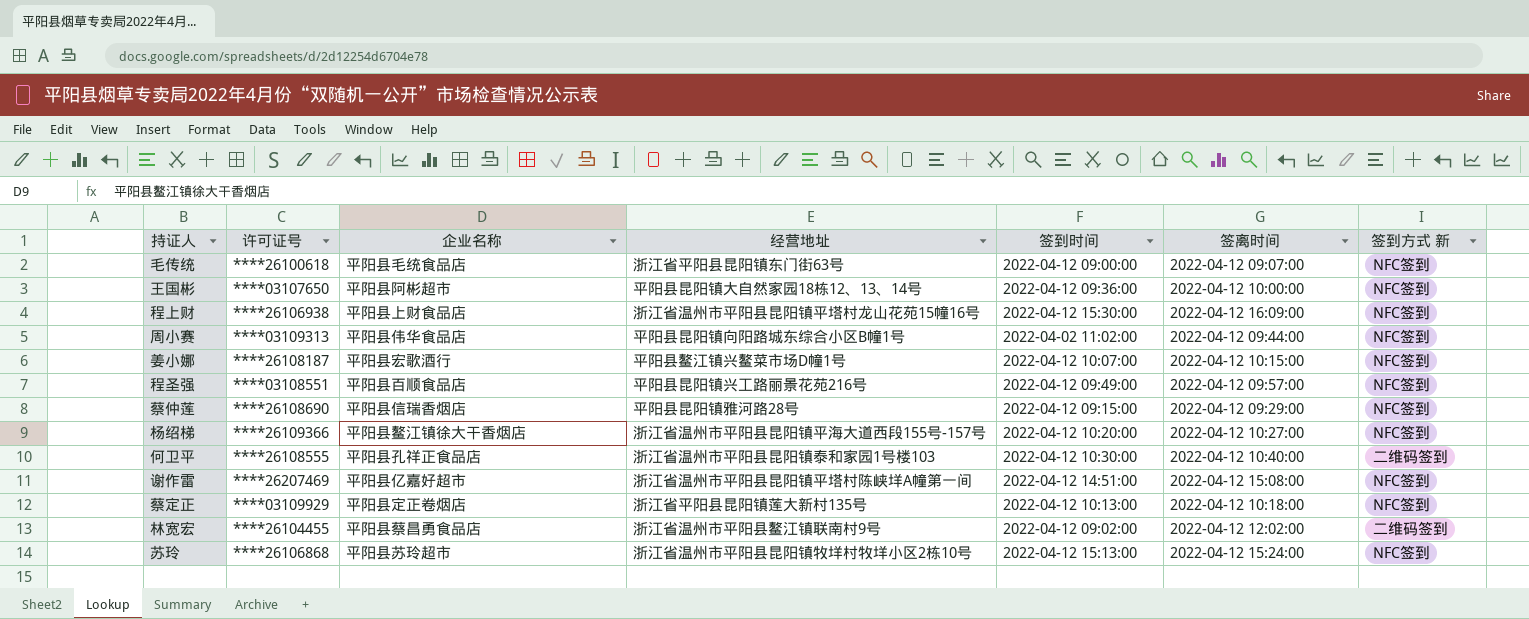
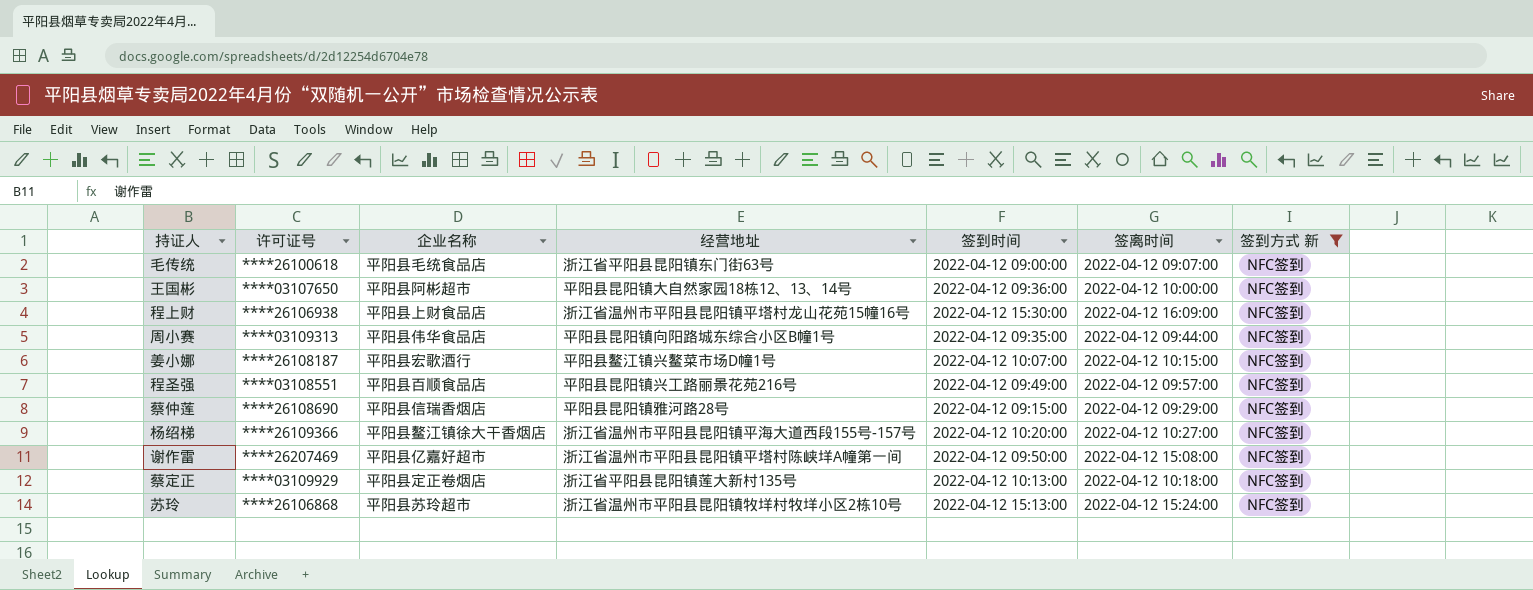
filter: none -> 签到方式 新 = NFC签到
周小赛 | 签到时间: 2022-04-02 11:02:00 -> 2022-04-12 09:35:00
谢作雷 | 签到时间: 2022-04-12 14:51:00 -> 2022-04-12 09:50:00

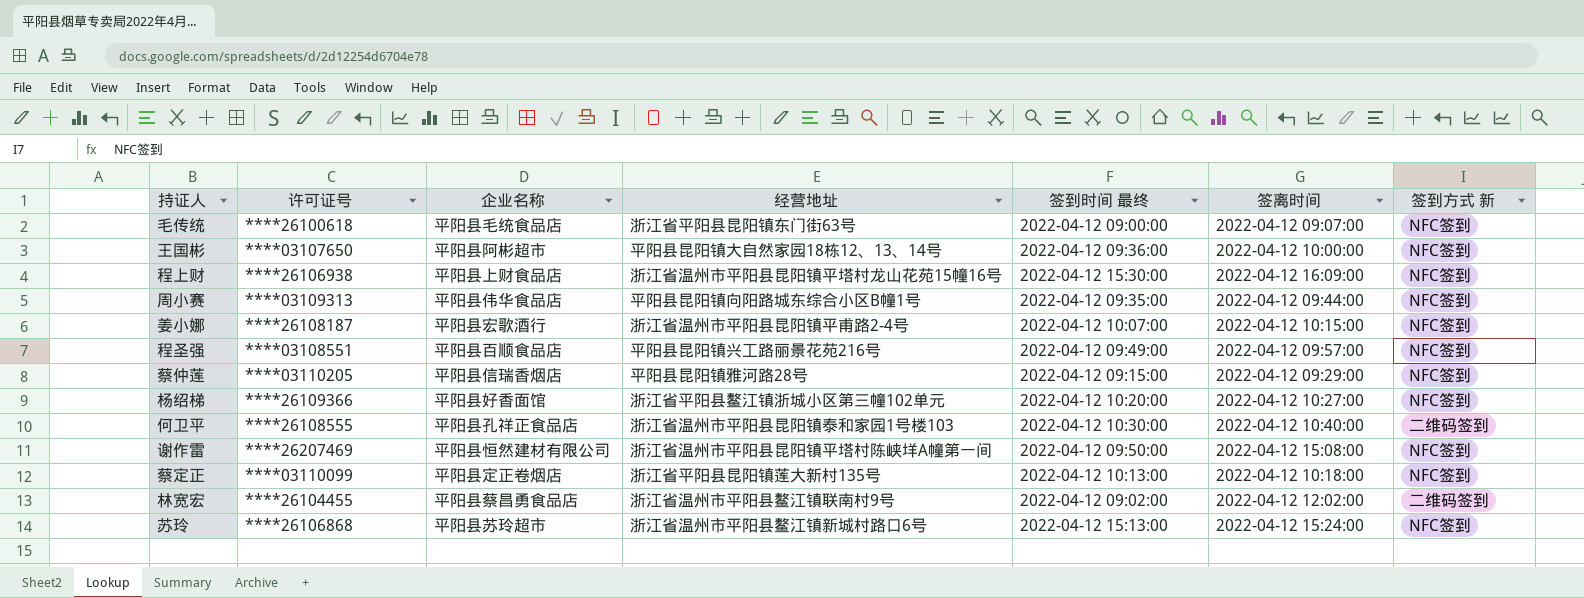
filter: 签到方式 新 = NFC签到 -> none
column name: 签到时间 -> 签到时间 最终
姜小娜 | 经营地址: 平阳县鳌江镇兴鳌菜市场D幢1号 -> 浙江省温州市平阳县昆阳镇平甫路2-4号
蔡仲莲 | 许可证号: ****26108690 -> ****03110205
杨绍梯 | 企业名称: 平阳县鳌江镇徐大干香烟店 -> 平阳县好香面馆
杨绍梯 | 经营地址: 浙江省温州市平阳县昆阳镇平海大道西段155号-157号 -> 浙江省平阳县鳌江镇浙城小区第三幢102单元
谢作雷 | 企业名称: 平阳县亿嘉好超市 -> 平阳县恒然建材有限公司
蔡定正 | 许可证号: ****03109929 -> ****03110099
苏玲 | 经营地址: 浙江省温州市平阳县昆阳镇牧垟村牧垟小区2栋10号 -> 浙江省温州市平阳县鳌江镇新城村路口6号

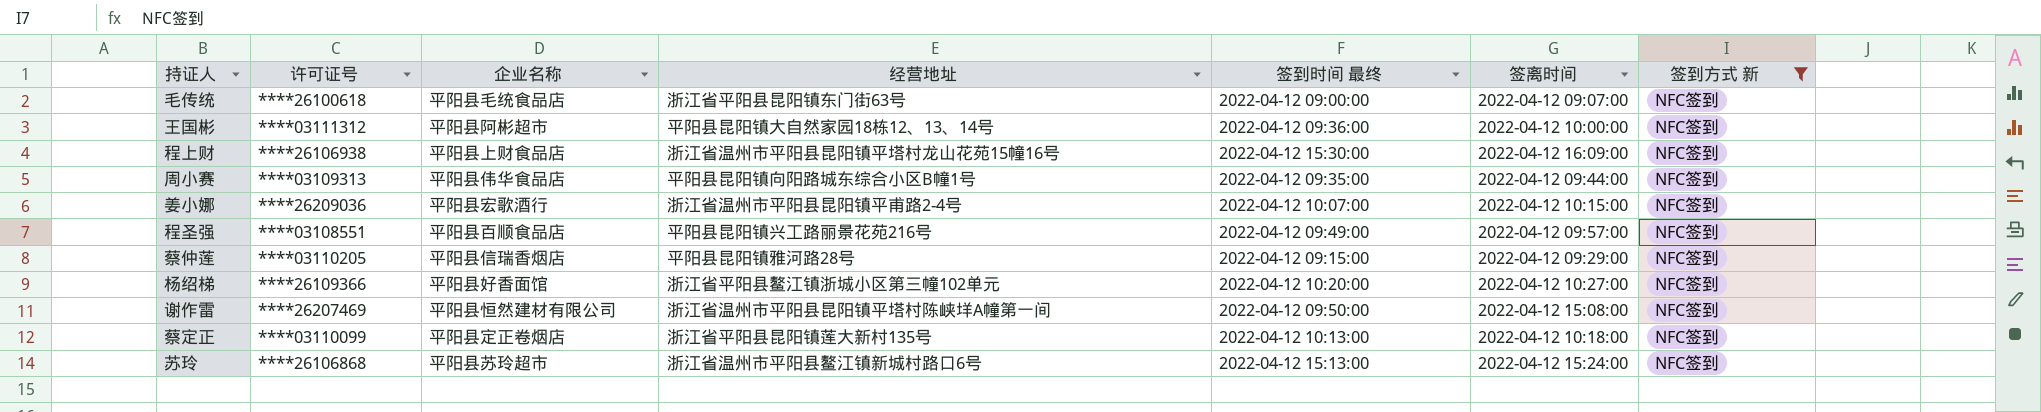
filter: none -> 签到方式 新 = NFC签到
王国彬 | 许可证号: ****03107650 -> ****03111312
姜小娜 | 许可证号: ****26108187 -> ****26209036

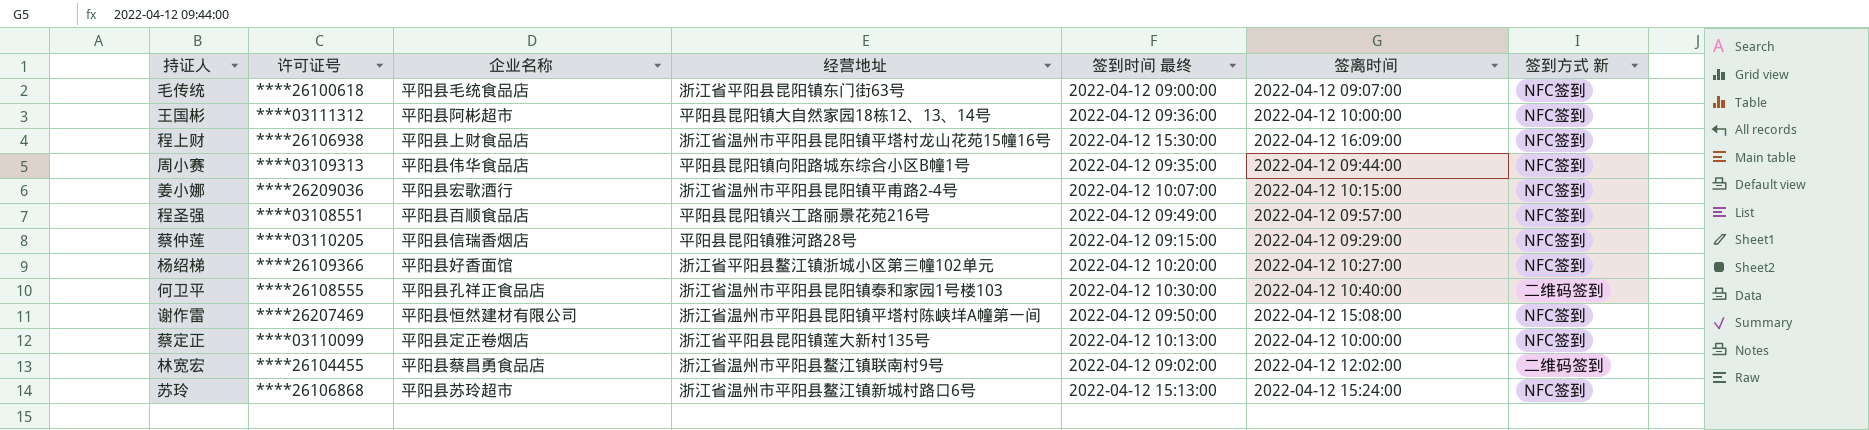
filter: 签到方式 新 = NFC签到 -> none
蔡定正 | 签离时间: 2022-04-12 10:18:00 -> 2022-04-12 10:00:00

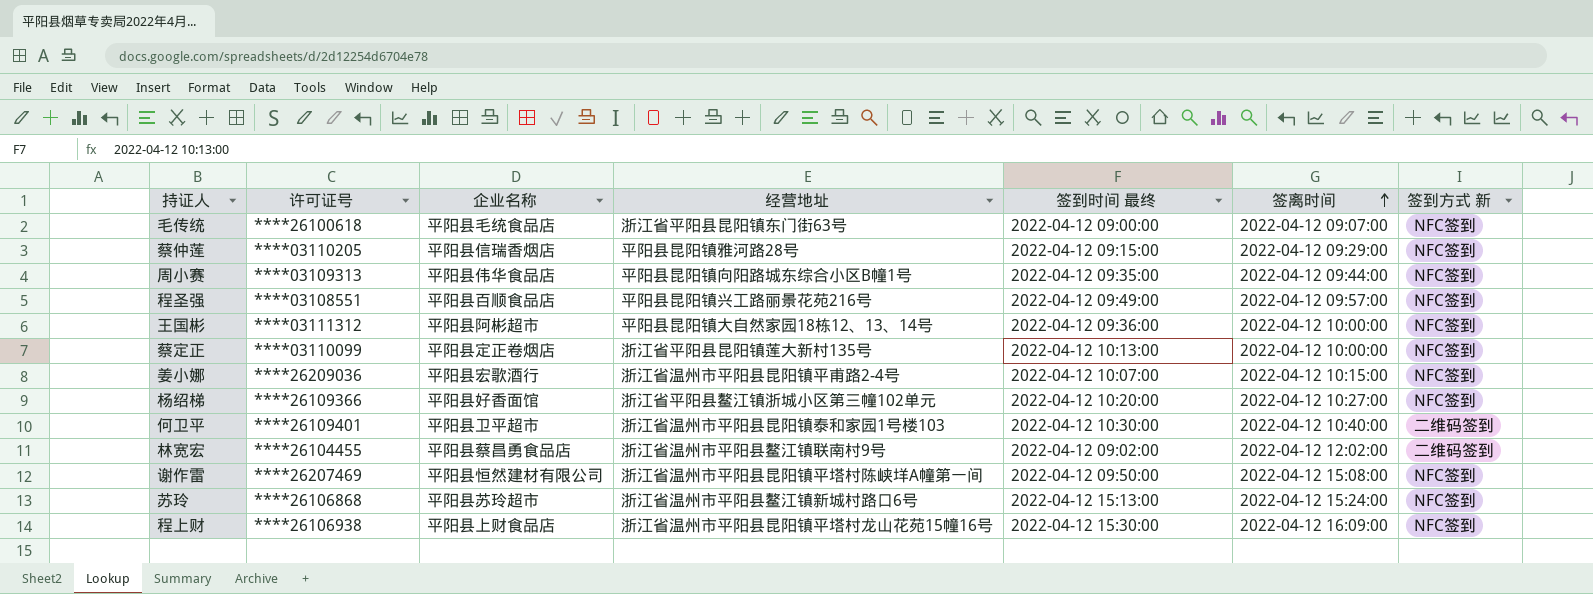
row order: none -> 签离时间 ascending
何卫平 | 许可证号: ****26108555 -> ****26109401
何卫平 | 企业名称: 平阳县孔祥正食品店 -> 平阳县卫平超市

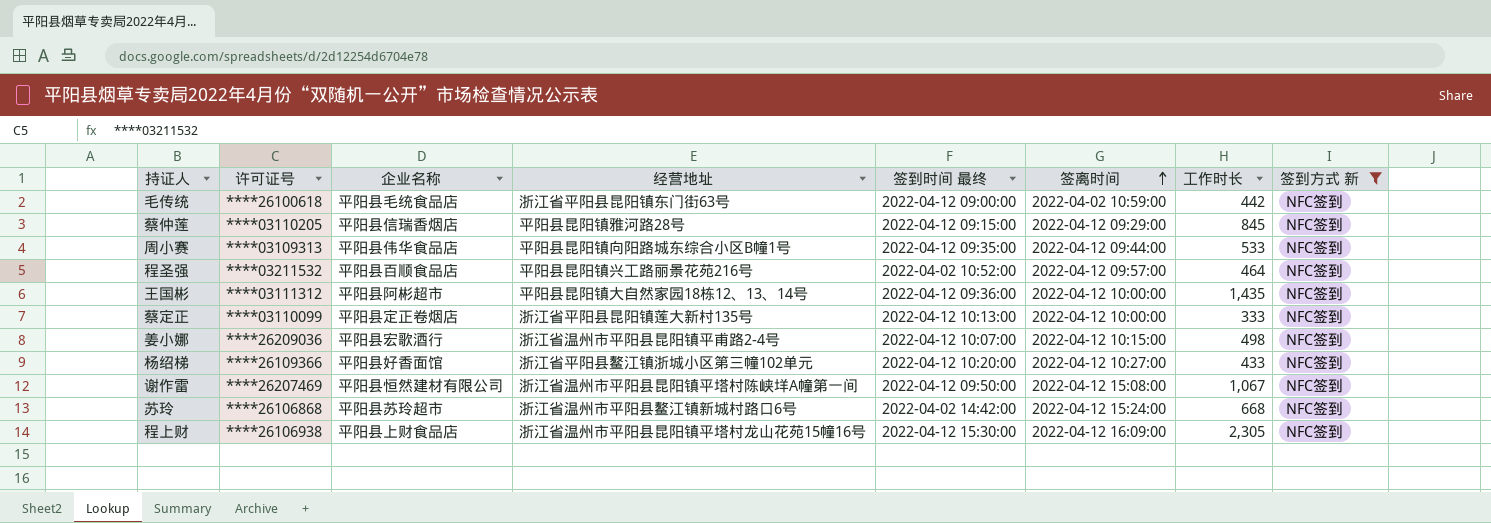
filter: none -> 签到方式 新 = NFC签到
column 工作时长 | position: none -> 7
毛传统 | 签离时间: 2022-04-12 09:07:00 -> 2022-04-02 10:59:00
程圣强 | 许可证号: ****03108551 -> ****03211532
程圣强 | 签到时间 最终: 2022-04-12 09:49:00 -> 2022-04-02 10:52:00
苏玲 | 签到时间 最终: 2022-04-12 15:13:00 -> 2022-04-02 14:42:00

